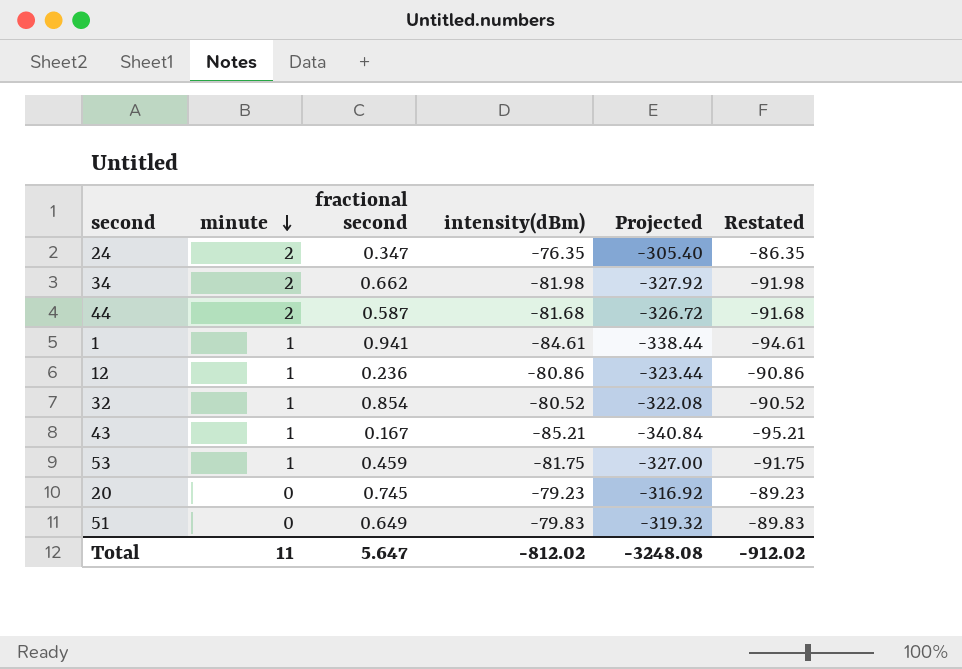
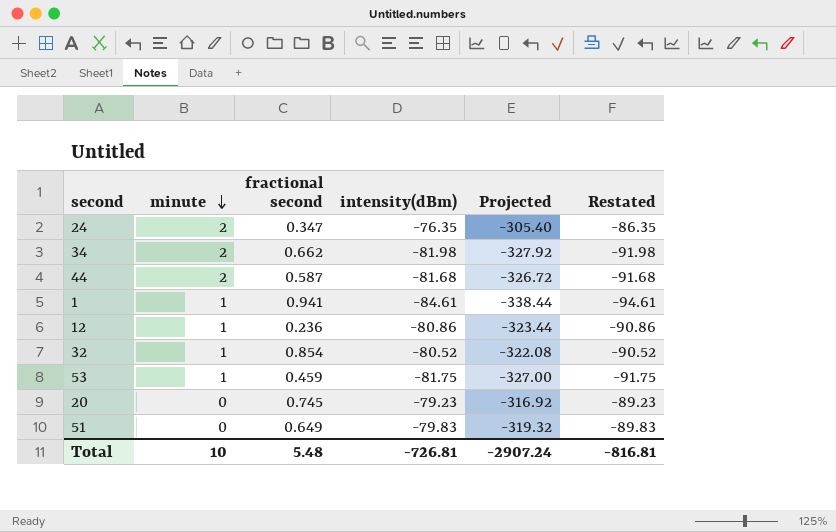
row 43: 1 | 0.167 | -85.21 | -340.84 | -95.21 -> none
Total | minute: 11 -> 10
Total | fractional second: 5.647 -> 5.48
Total | intensity(dBm): -812.02 -> -726.81
Total | Projected: -3248.08 -> -2907.24
Total | Restated: -912.02 -> -816.81

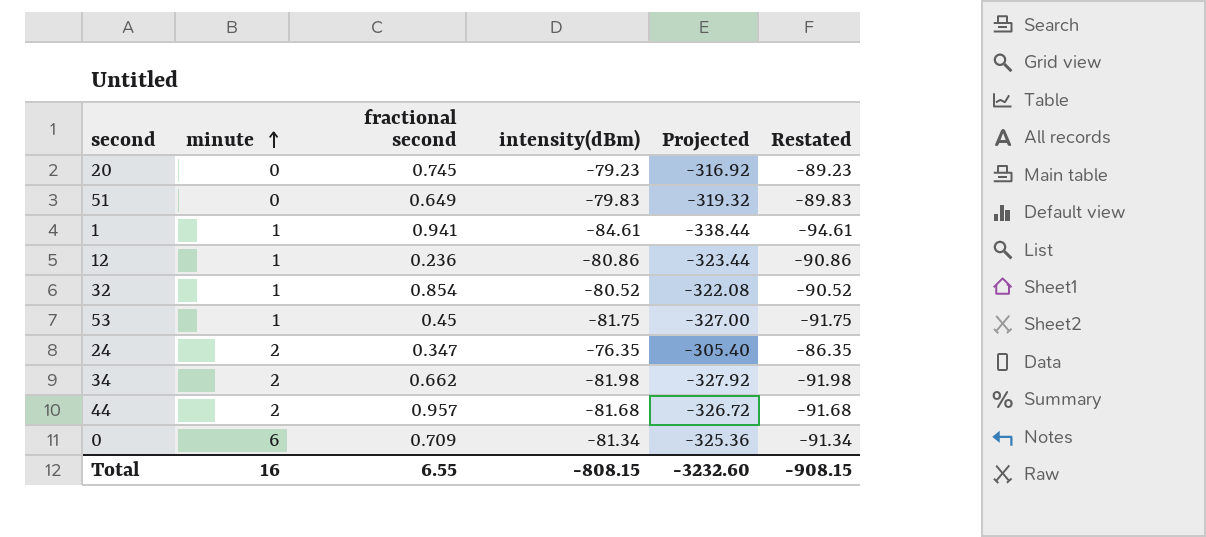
row order: minute descending -> minute ascending
53 | fractional second: 0.459 -> 0.45
44 | fractional second: 0.587 -> 0.957
row 0: none -> 6 | 0.709 | -81.34 | -325.36 | -91.34
Total | minute: 10 -> 16
Total | fractional second: 5.48 -> 6.55
Total | intensity(dBm): -726.81 -> -808.15
Total | Projected: -2907.24 -> -3232.60
Total | Restated: -816.81 -> -908.15

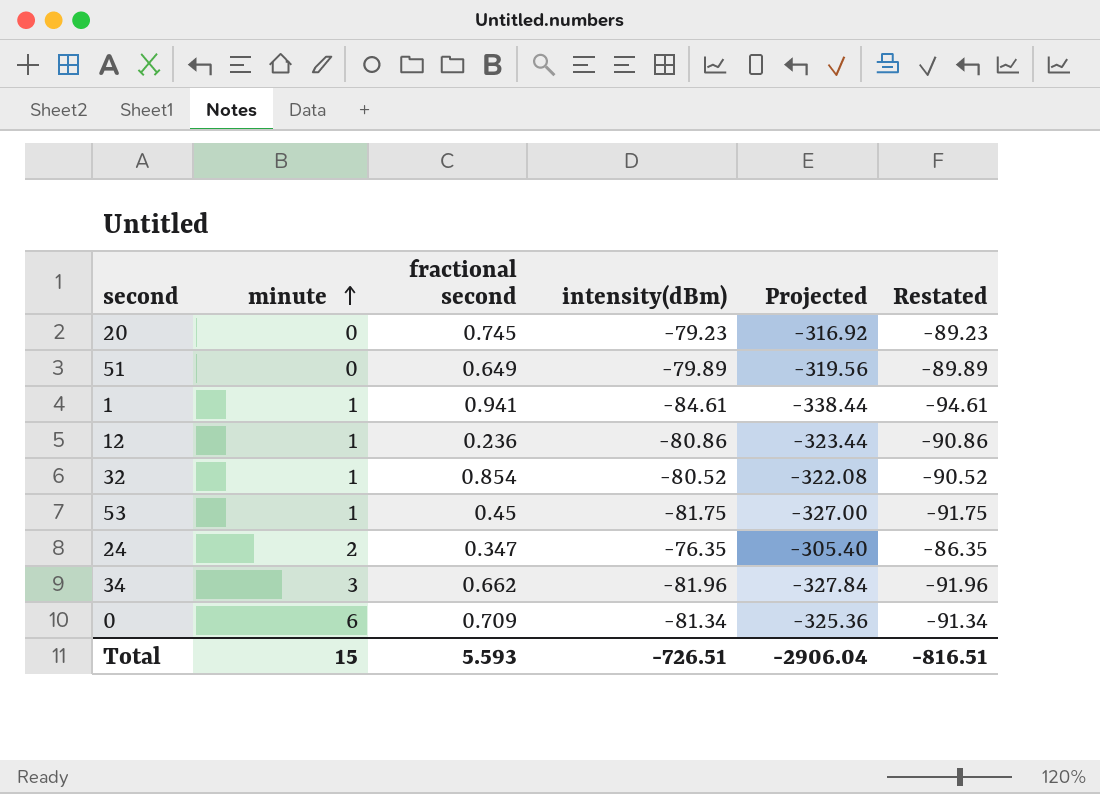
row 44: 2 | 0.957 | -81.68 | -326.72 | -91.68 -> none
51 | intensity(dBm): -79.83 -> -79.89
51 | Projected: -319.32 -> -319.56
51 | Restated: -89.83 -> -89.89
34 | minute: 2 -> 3
34 | intensity(dBm): -81.98 -> -81.96
34 | Projected: -327.92 -> -327.84
34 | Restated: -91.98 -> -91.96
Total | minute: 16 -> 15
Total | fractional second: 6.55 -> 5.593
Total | intensity(dBm): -808.15 -> -726.51
Total | Projected: -3232.60 -> -2906.04
Total | Restated: -908.15 -> -816.51

